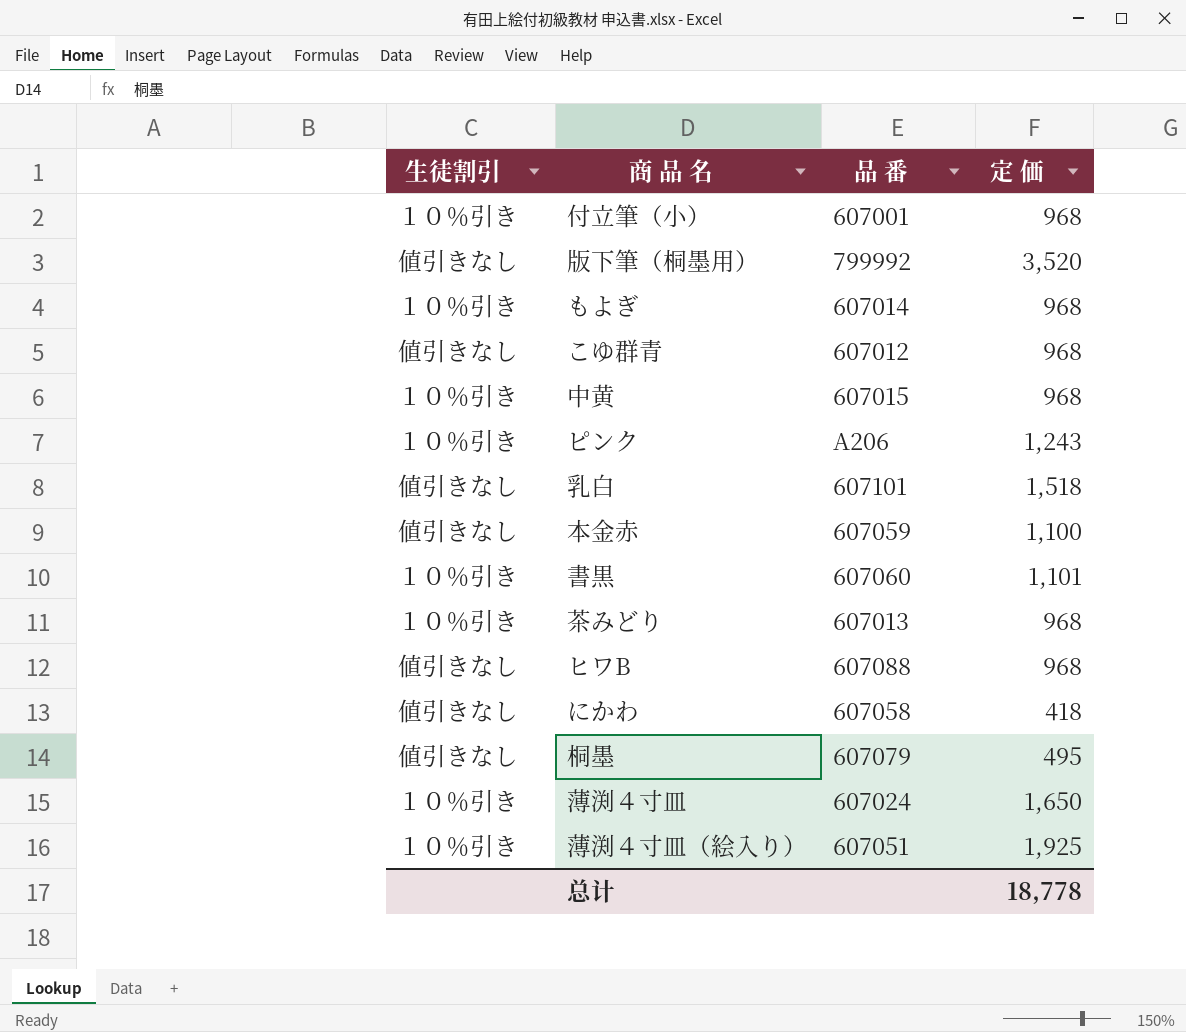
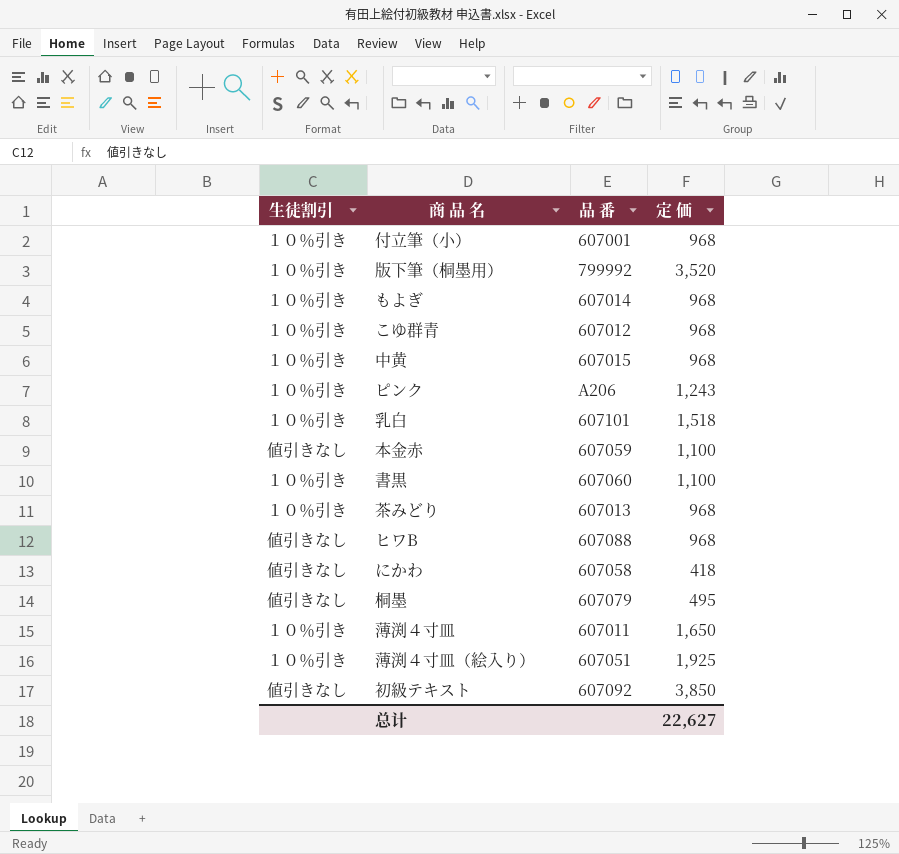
版下筆（桐墨用） | 生徒割引: 値引きなし -> １０％引き
こゆ群青 | 生徒割引: 値引きなし -> １０％引き
乳白 | 生徒割引: 値引きなし -> １０％引き
書黒 | 定 価: 1,101 -> 1,100
薄渕４寸皿 | 品 番: 607024 -> 607011
row 初級テキスト: none -> 値引きなし | 607092 | 3,850
总计 | 定 価: 18,778 -> 22,627

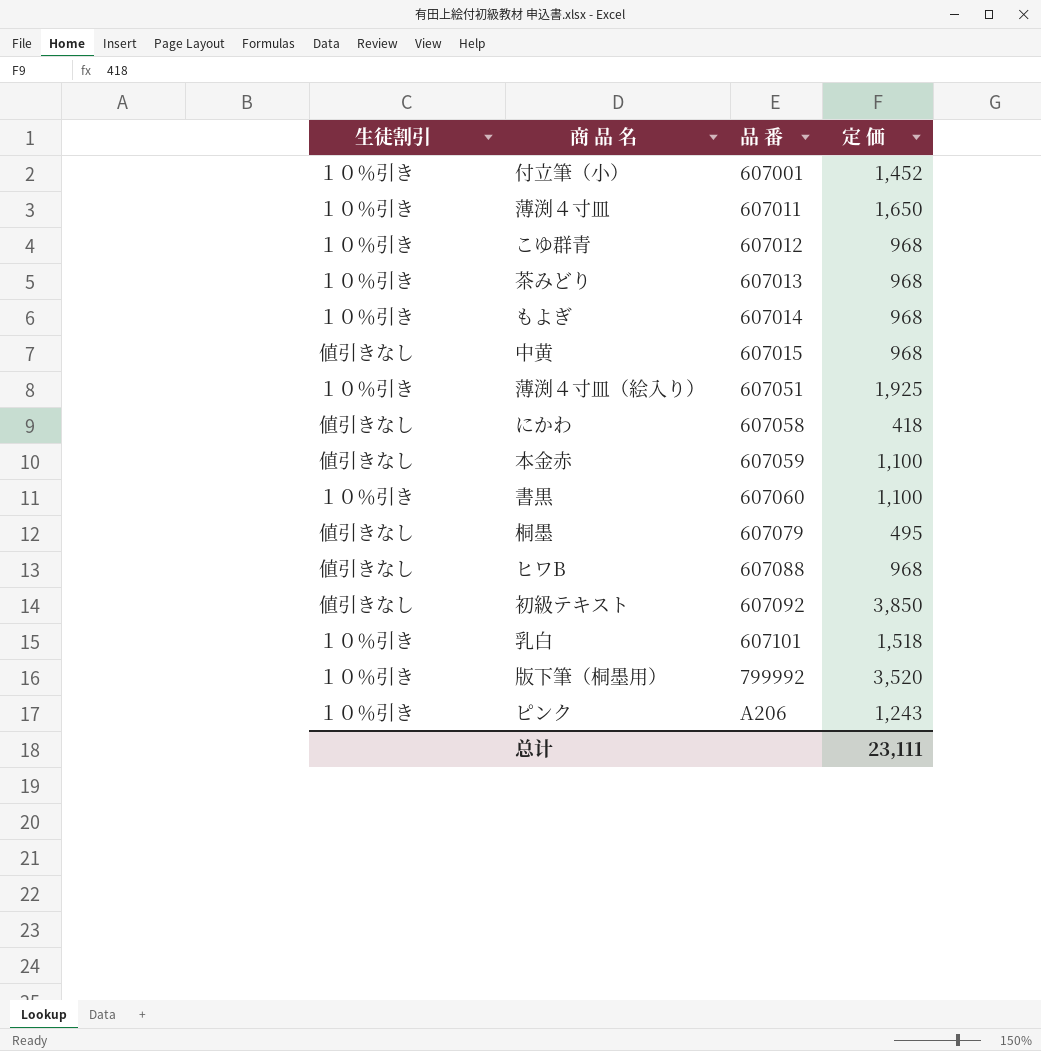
row order: none -> 品 番 ascending
付立筆（小） | 定 価: 968 -> 1,452
中黄 | 生徒割引: １０％引き -> 値引きなし
总计 | 定 価: 22,627 -> 23,111

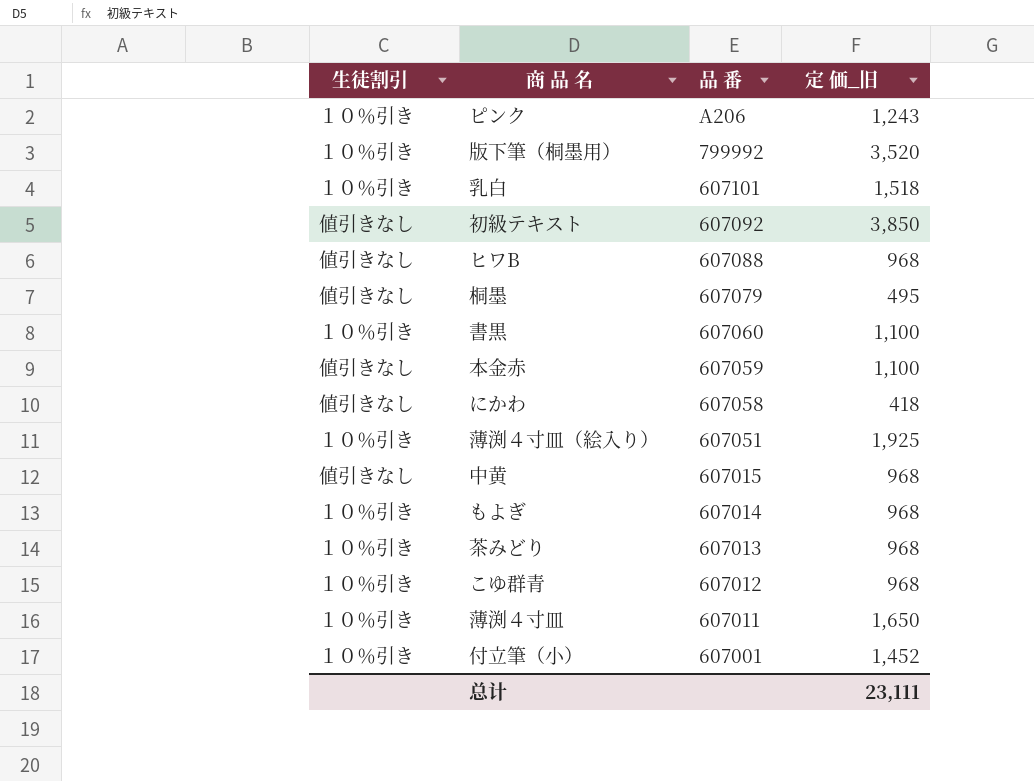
row order: 品 番 ascending -> 品 番 descending
column name: 定 価 -> 定 価_旧

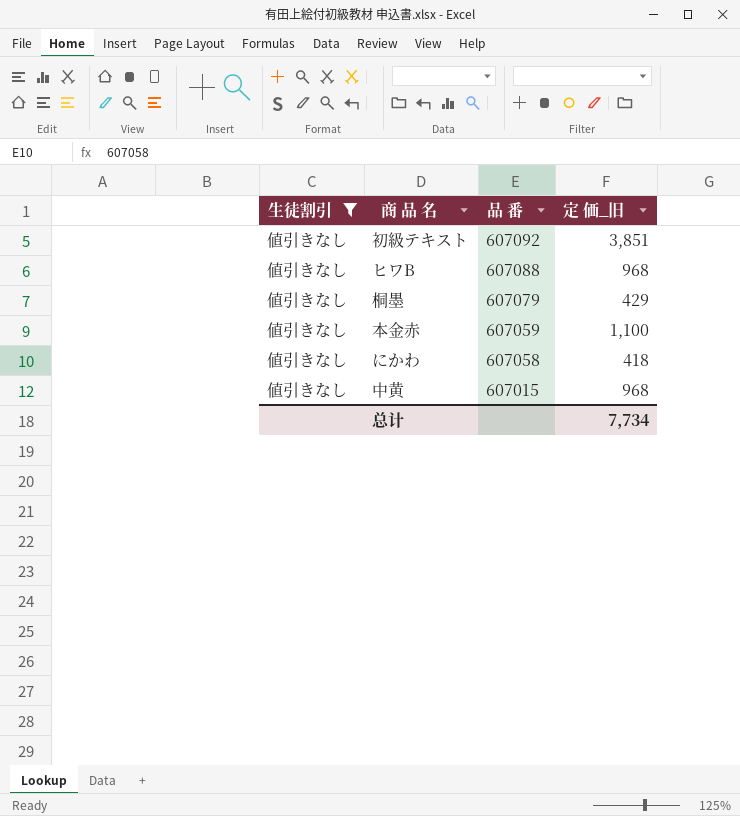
filter: none -> 生徒割引 = 値引きなし
初級テキスト | 定 価_旧: 3,850 -> 3,851
桐墨 | 定 価_旧: 495 -> 429
总计 | 定 価_旧: 23,111 -> 7,734

